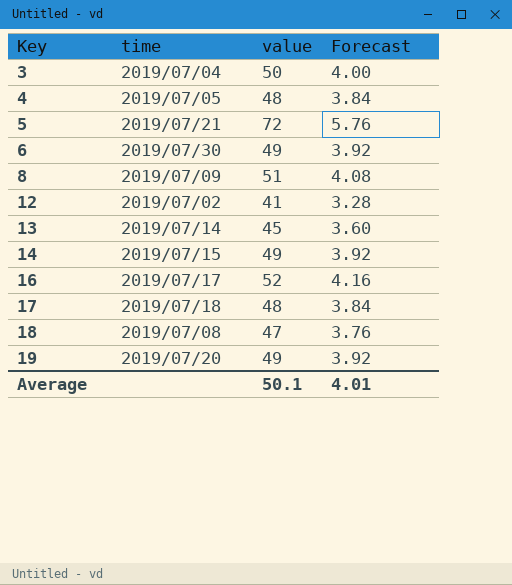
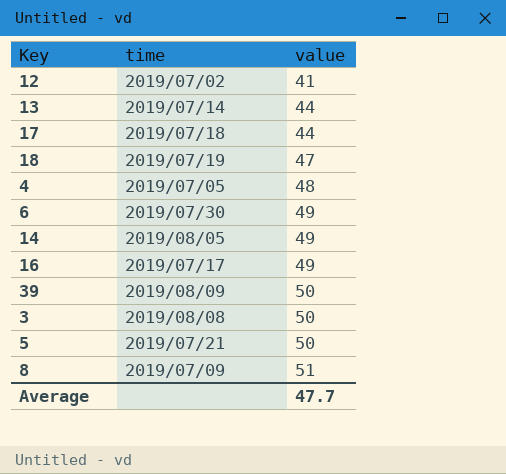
row order: Key ascending -> value ascending
column Forecast | formula: [value] * 0.08 -> none
row 19: 2019/07/20 | 49 | 3.92 -> none
13 | value: 45 -> 44
17 | value: 48 -> 44
18 | time: 2019/07/08 -> 2019/07/19
14 | time: 2019/07/15 -> 2019/08/05
16 | value: 52 -> 49
row 39: none -> 2019/08/09 | 50
3 | time: 2019/07/04 -> 2019/08/08
5 | value: 72 -> 50
Average | value: 50.1 -> 47.7

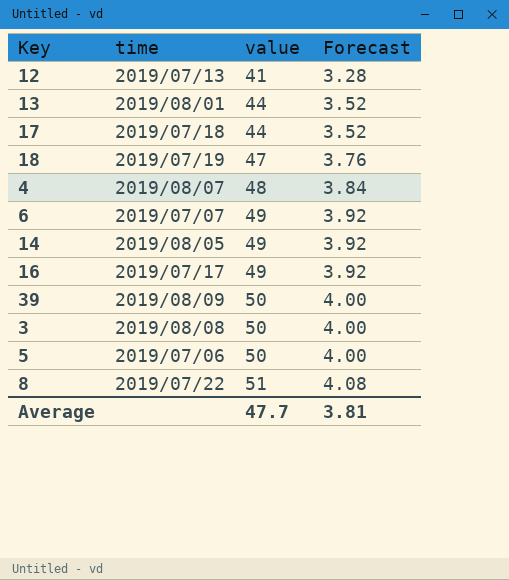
column Forecast | formula: none -> [value] * 0.08
12 | time: 2019/07/02 -> 2019/07/13
13 | time: 2019/07/14 -> 2019/08/01
4 | time: 2019/07/05 -> 2019/08/07
6 | time: 2019/07/30 -> 2019/07/07
5 | time: 2019/07/21 -> 2019/07/06
8 | time: 2019/07/09 -> 2019/07/22

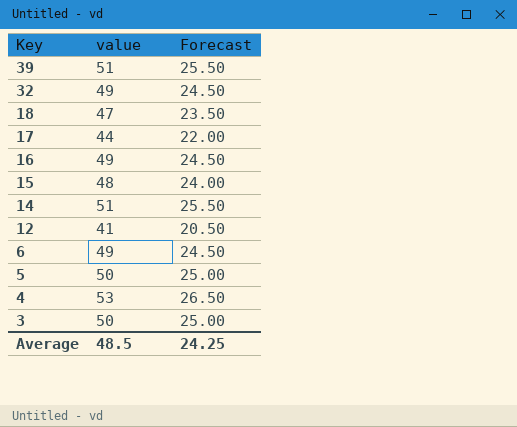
row order: value ascending -> Key descending
column time | position: 2 -> none
column Forecast | formula: [value] * 0.08 -> [value] * 0.5
row 13: 2019/08/01 | 44 | 3.52 -> none
row 8: 2019/07/22 | 51 | 4.08 -> none
39 | value: 50 -> 51
row 32: none -> 49 | 24.50
row 15: none -> 48 | 24.00
14 | value: 49 -> 51
4 | value: 48 -> 53
Average | value: 47.7 -> 48.5
Average | Forecast: 3.81 -> 24.25

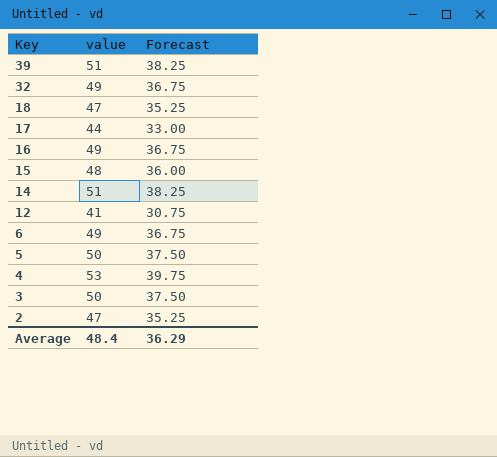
column Forecast | formula: [value] * 0.5 -> [value] * 0.75
row 2: none -> 47 | 35.25
Average | value: 48.5 -> 48.4
Average | Forecast: 24.25 -> 36.29

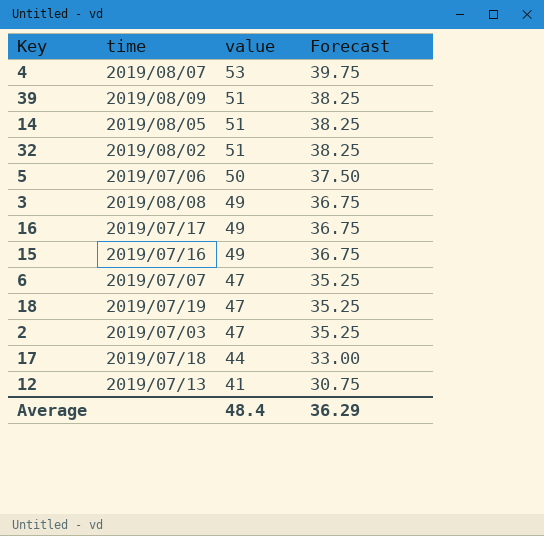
row order: Key descending -> value descending
column time | position: none -> 2
32 | value: 49 -> 51
32 | Forecast: 36.75 -> 38.25
3 | value: 50 -> 49
3 | Forecast: 37.50 -> 36.75
15 | value: 48 -> 49
15 | Forecast: 36.00 -> 36.75
6 | value: 49 -> 47
6 | Forecast: 36.75 -> 35.25

